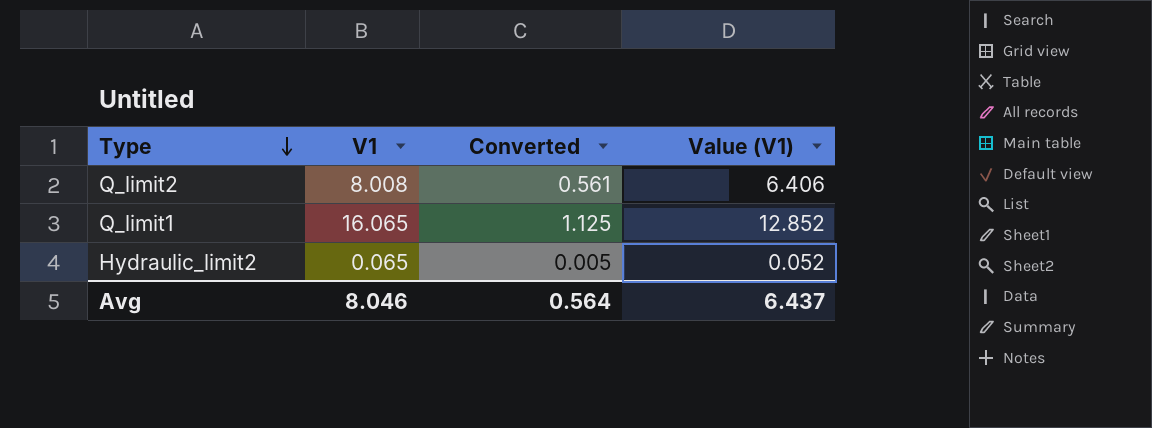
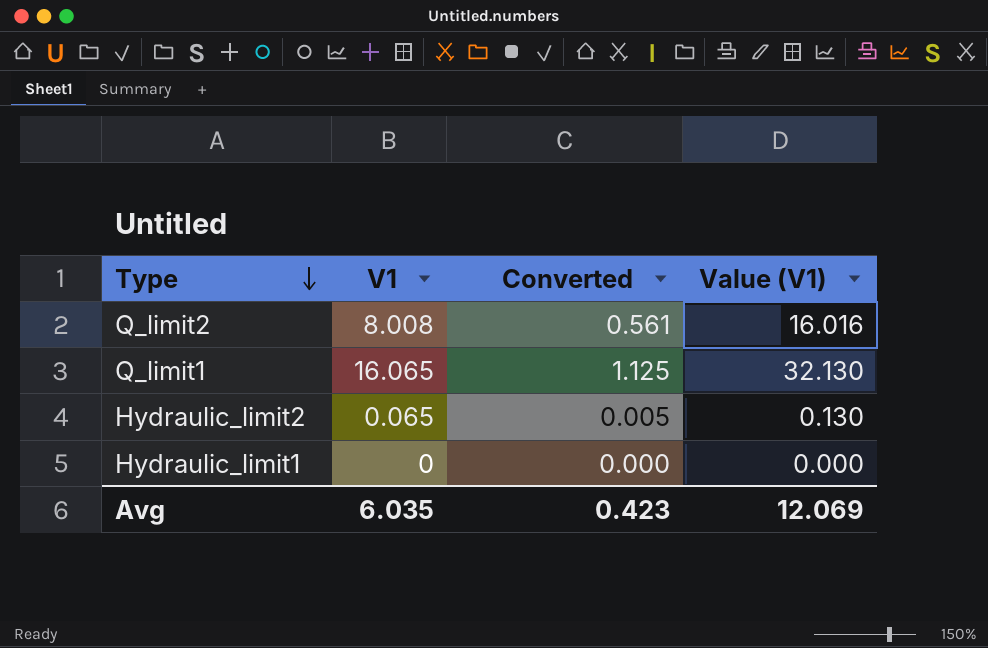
column Value (V1) | formula: [V1] * 0.8 -> [V1] * 2
row Hydraulic_limit1: none -> 0 | 0.000 | 0.000
Avg | V1: 8.046 -> 6.035
Avg | Converted: 0.564 -> 0.423
Avg | Value (V1): 6.437 -> 12.069

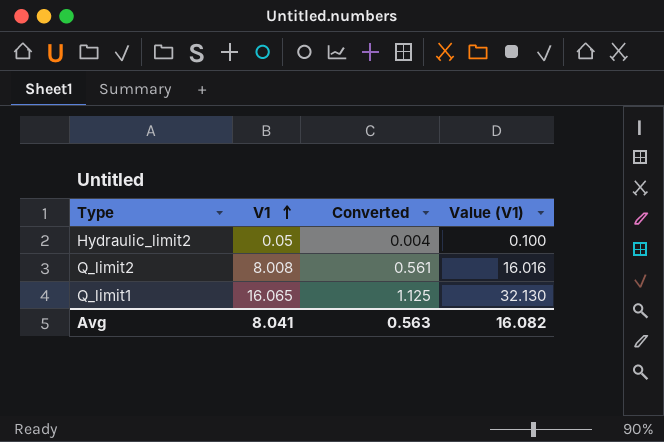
row order: Type descending -> V1 ascending
row Hydraulic_limit1: 0 | 0.000 | 0.000 -> none
Hydraulic_limit2 | V1: 0.065 -> 0.05
Hydraulic_limit2 | Converted: 0.005 -> 0.004
Hydraulic_limit2 | Value (V1): 0.130 -> 0.100
Avg | V1: 6.035 -> 8.041
Avg | Converted: 0.423 -> 0.563
Avg | Value (V1): 12.069 -> 16.082

